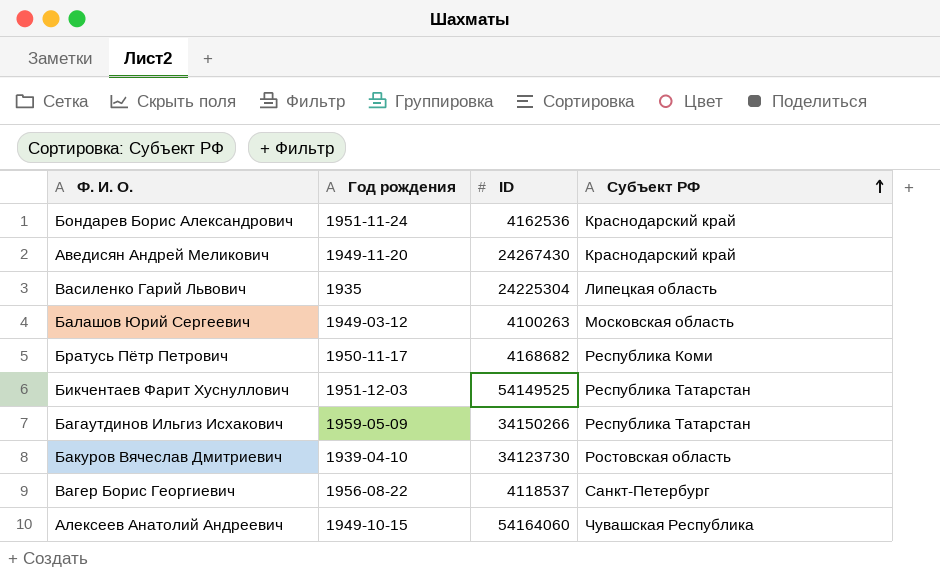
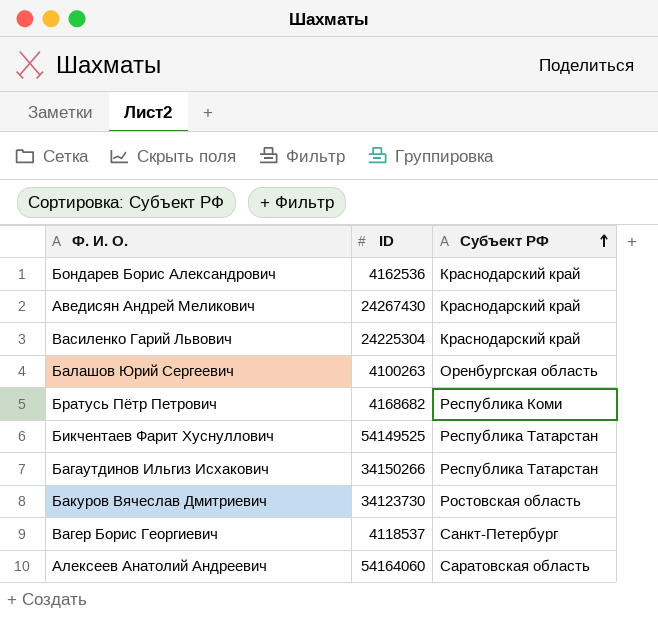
column Год рождения | position: 2 -> none
Василенко Гарий Львович | Субъект РФ: Липецкая область -> Краснодарский край
Балашов Юрий Сергеевич | Субъект РФ: Московская область -> Оренбургская область
Алексеев Анатолий Андреевич | Субъект РФ: Чувашская Республика -> Саратовская область

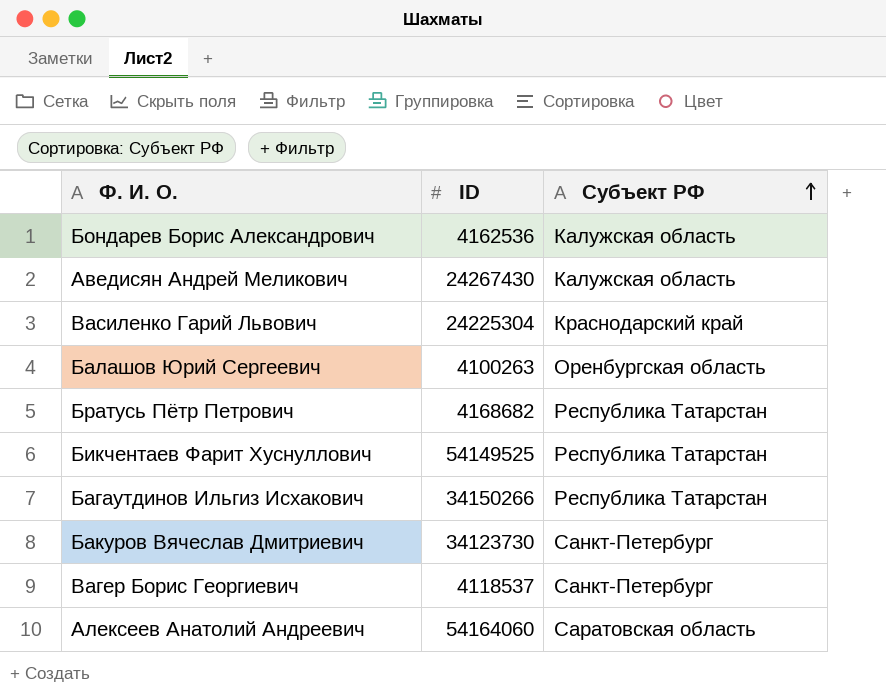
Бондарев Борис Александрович | Субъект РФ: Краснодарский край -> Калужская область
Аведисян Андрей Меликович | Субъект РФ: Краснодарский край -> Калужская область
Братусь Пётр Петрович | Субъект РФ: Республика Коми -> Республика Татарстан
Бакуров Вячеслав Дмитриевич | Субъект РФ: Ростовская область -> Санкт-Петербург

